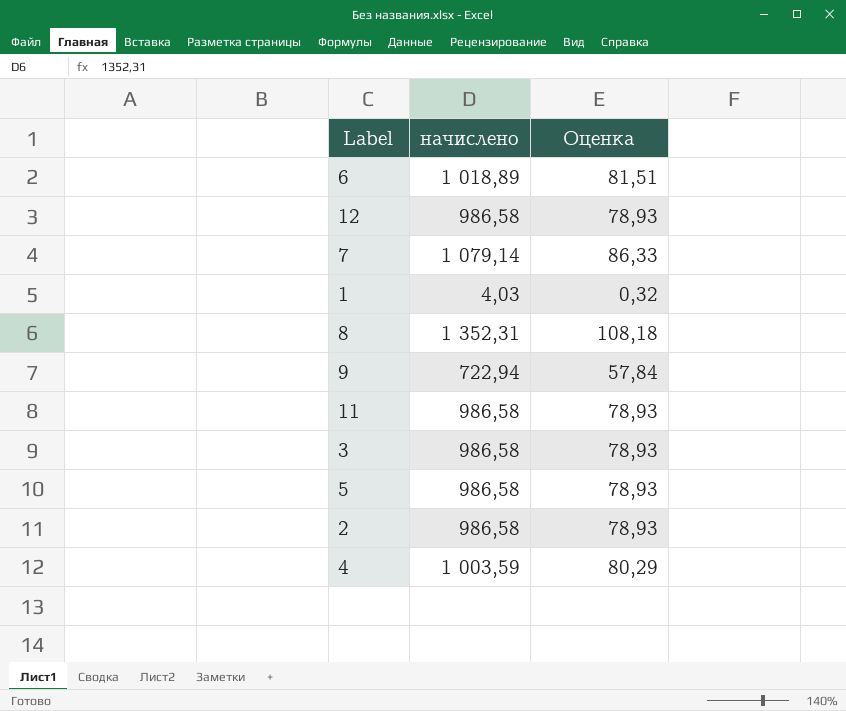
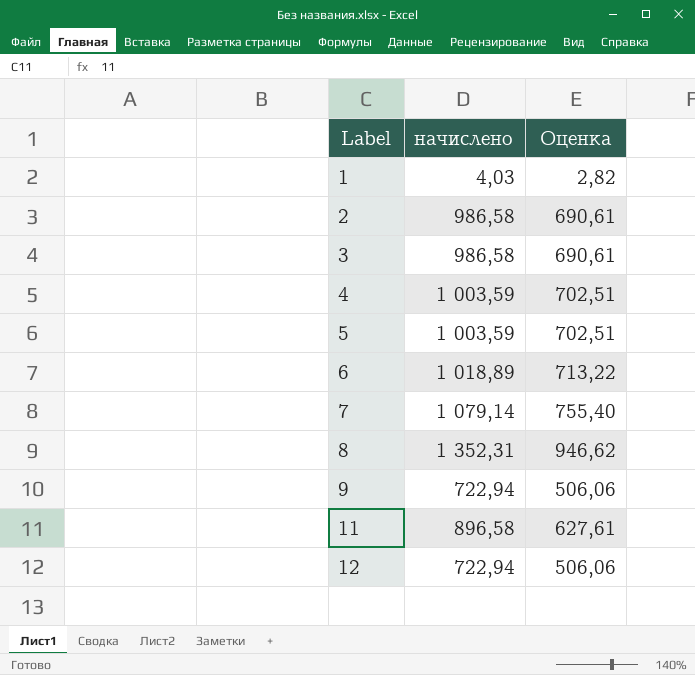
row order: none -> Label ascending
column Оценка | formula: [начислено] * 0,08 -> [начислено] * 0,7
5 | начислено: 986,58 -> 1 003,59
11 | начислено: 986,58 -> 896,58
12 | начислено: 986,58 -> 722,94

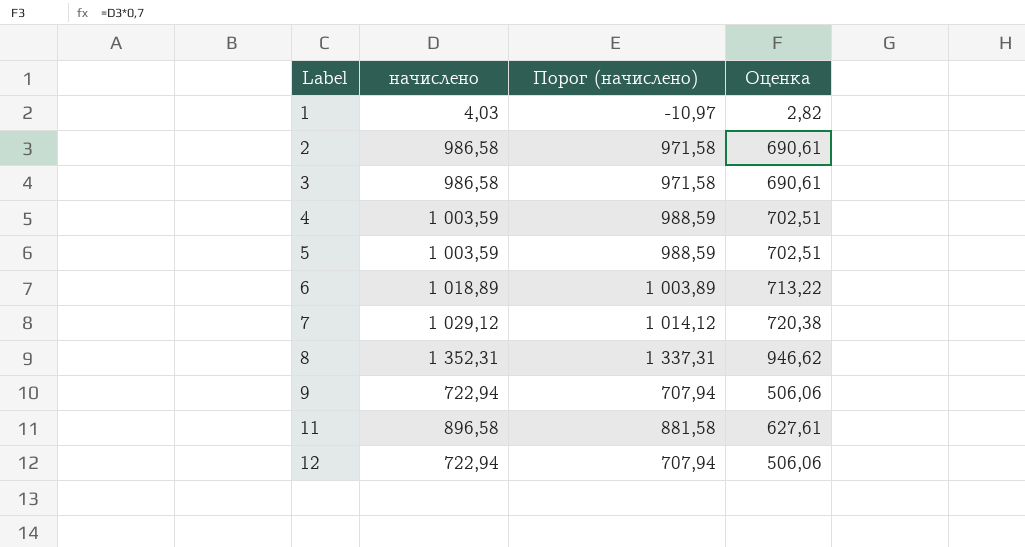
column Порог (начислено) | formula: none -> [начислено] - 15
7 | начислено: 1 079,14 -> 1 029,12
7 | Оценка: 755,40 -> 720,38

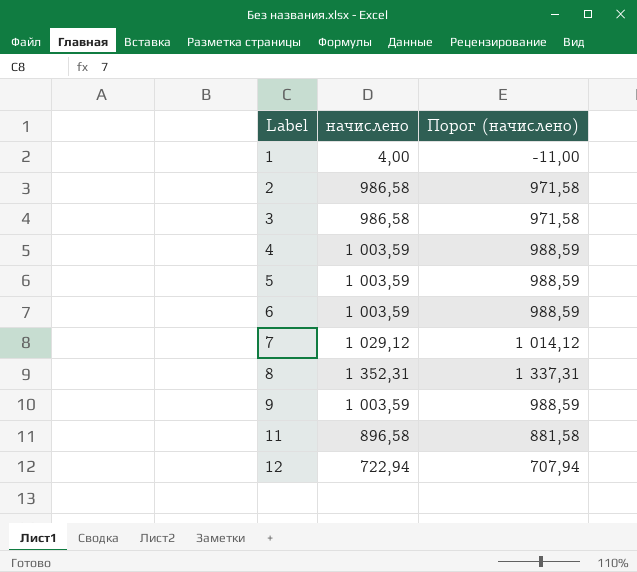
column Оценка | formula: [начислено] * 0,7 -> none
1 | начислено: 4,03 -> 4,00
1 | Порог (начислено): -10,97 -> -11,00
6 | начислено: 1 018,89 -> 1 003,59
6 | Порог (начислено): 1 003,89 -> 988,59
9 | начислено: 722,94 -> 1 003,59
9 | Порог (начислено): 707,94 -> 988,59

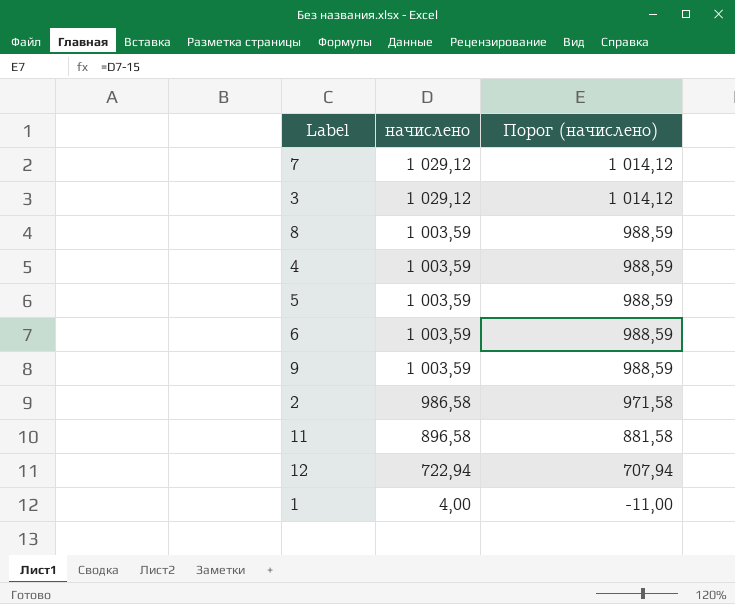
row order: Label ascending -> начислено descending
3 | начислено: 986,58 -> 1 029,12
3 | Порог (начислено): 971,58 -> 1 014,12
8 | начислено: 1 352,31 -> 1 003,59
8 | Порог (начислено): 1 337,31 -> 988,59

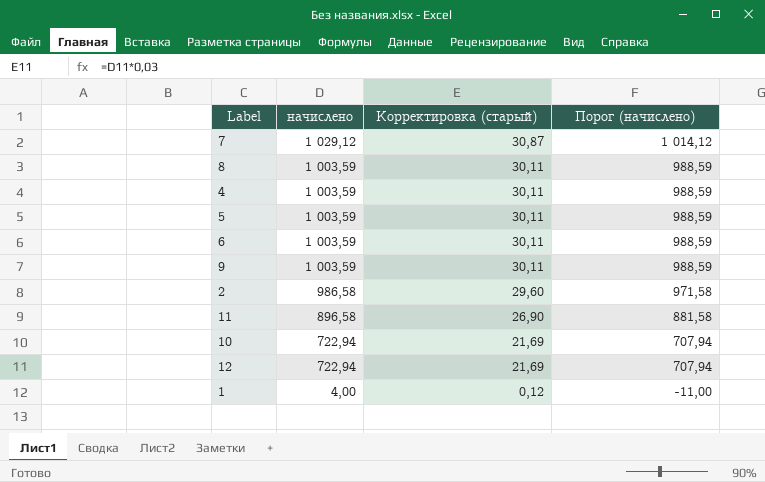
column Корректировка (старый) | formula: none -> [начислено] * 0,03
row 3: 1 029,12 | 1 014,12 -> none
row 10: none -> 722,94 | 21,69 | 707,94

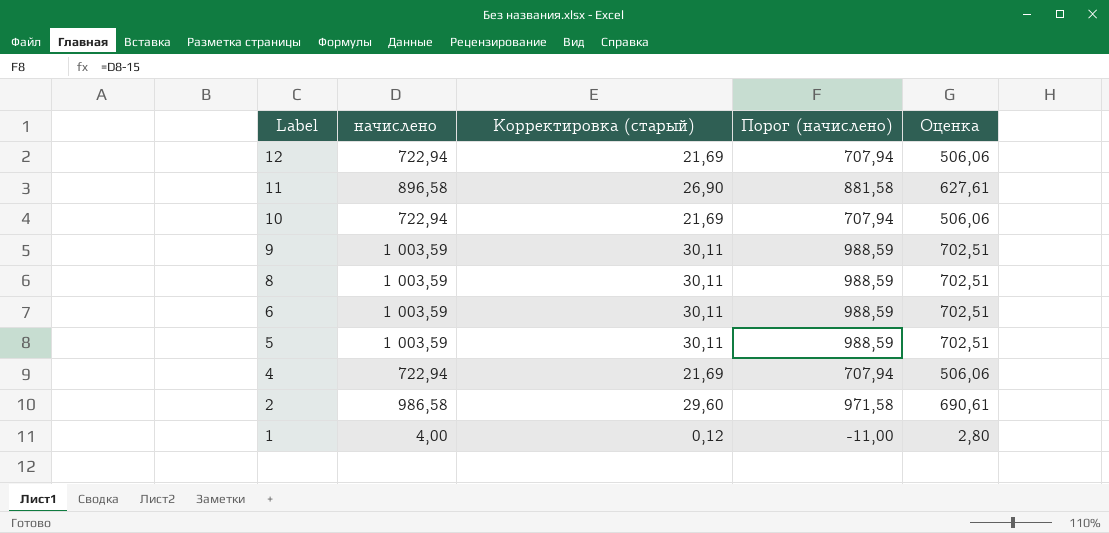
row order: начислено descending -> Label descending
column Оценка | formula: none -> [начислено] * 0,7
row 7: 1 029,12 | 30,87 | 1 014,12 -> none
4 | начислено: 1 003,59 -> 722,94
4 | Корректировка (старый): 30,11 -> 21,69
4 | Порог (начислено): 988,59 -> 707,94

